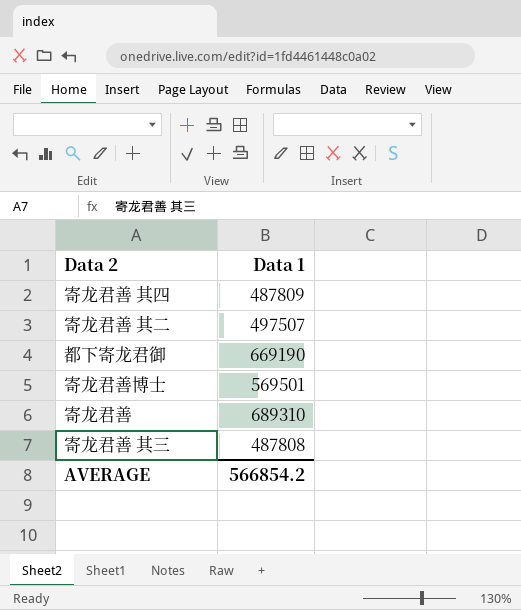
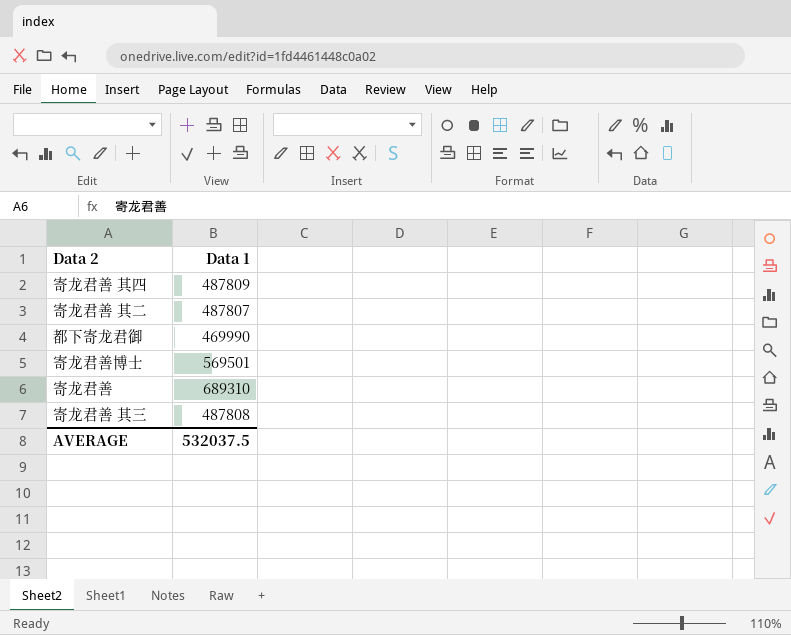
寄龙君善 其二 | Data 1: 497507 -> 487807
都下寄龙君御 | Data 1: 669190 -> 469990
AVERAGE | Data 1: 566854.2 -> 532037.5

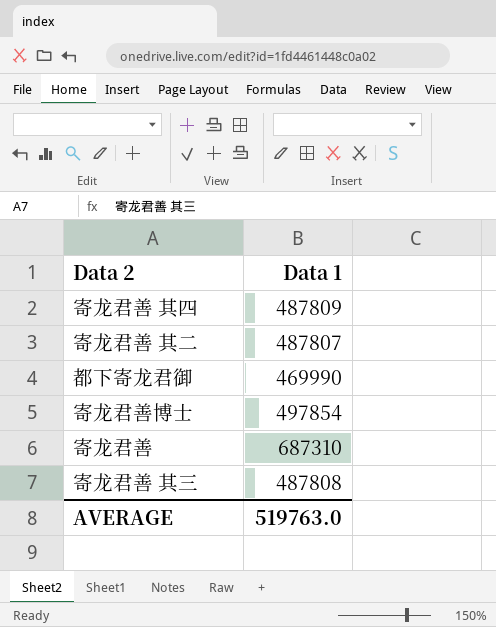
寄龙君善博士 | Data 1: 569501 -> 497854
寄龙君善 | Data 1: 689310 -> 687310
AVERAGE | Data 1: 532037.5 -> 519763.0

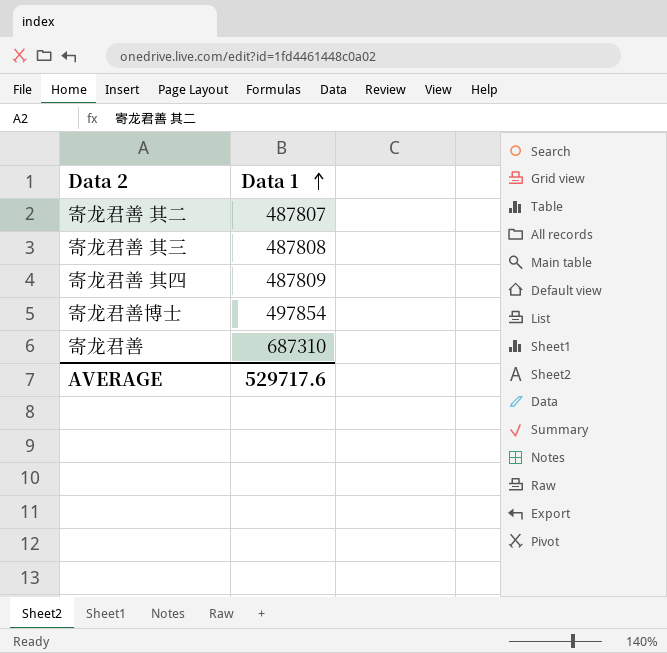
row order: none -> Data 1 ascending
row 都下寄龙君御: 469990 -> none
AVERAGE | Data 1: 519763.0 -> 529717.6

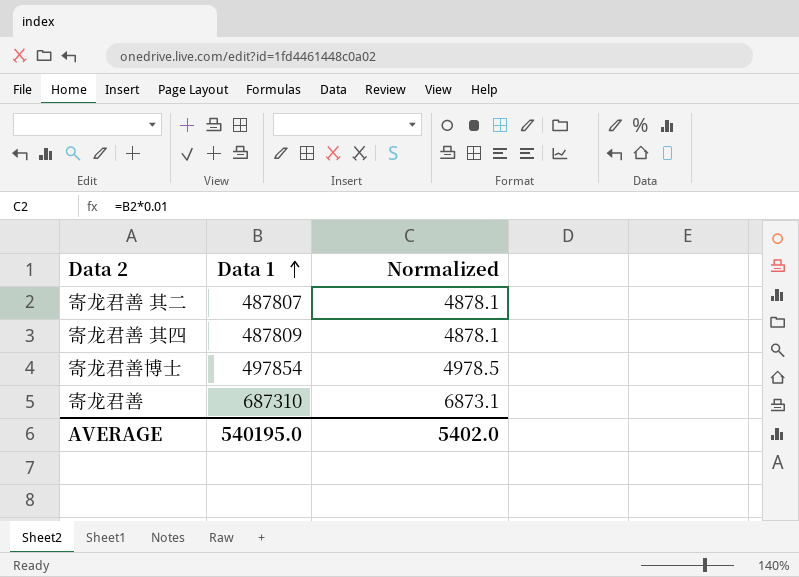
column Normalized | formula: none -> [Data 1] * 0.01
row 寄龙君善 其三: 487808 -> none
AVERAGE | Data 1: 529717.6 -> 540195.0

